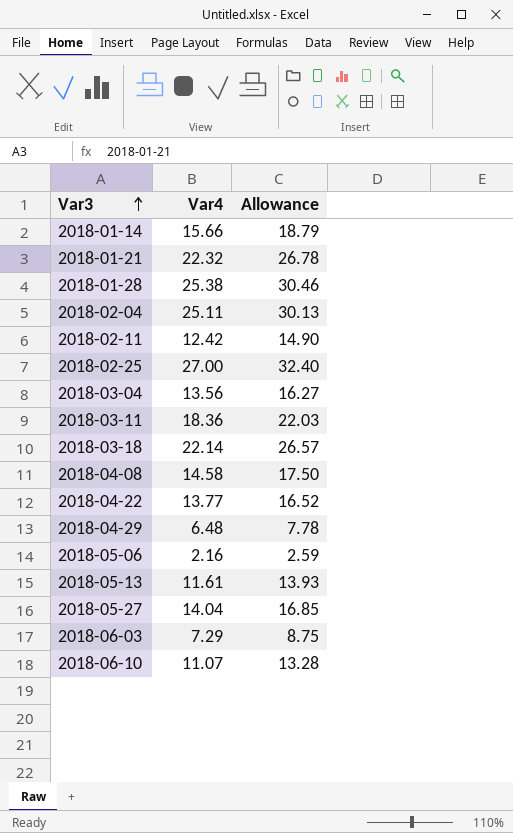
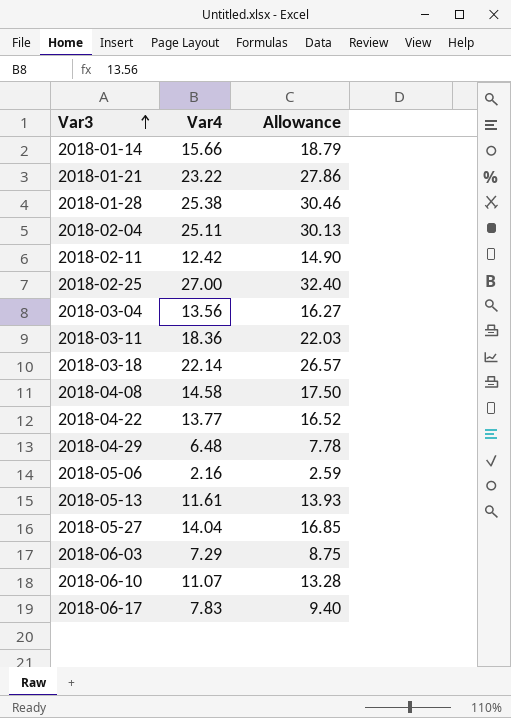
2018-01-21 | Var4: 22.32 -> 23.22
2018-01-21 | Allowance: 26.78 -> 27.86
row 2018-06-17: none -> 7.83 | 9.40

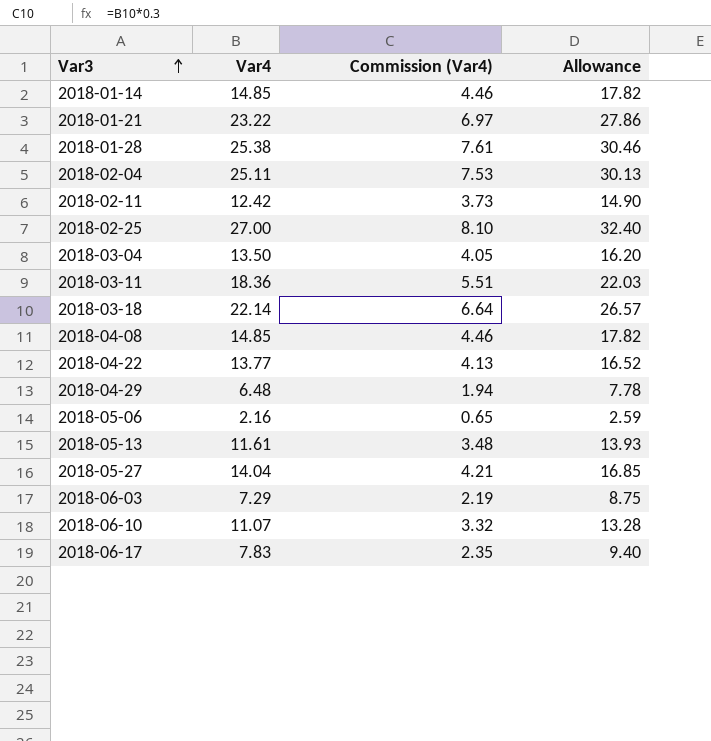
column Commission (Var4) | formula: none -> [Var4] * 0.3
2018-01-14 | Var4: 15.66 -> 14.85
2018-01-14 | Allowance: 18.79 -> 17.82
2018-03-04 | Var4: 13.56 -> 13.50
2018-03-04 | Allowance: 16.27 -> 16.20
2018-04-08 | Var4: 14.58 -> 14.85
2018-04-08 | Allowance: 17.50 -> 17.82

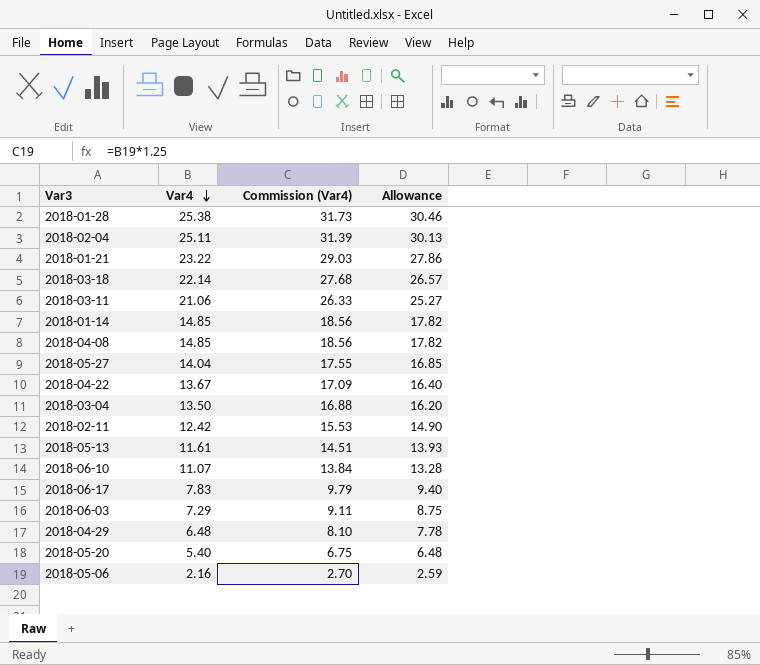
row order: Var3 ascending -> Var4 descending
column Commission (Var4) | formula: [Var4] * 0.3 -> [Var4] * 1.25
row 2018-02-25: 27.00 | 8.10 | 32.40 -> none
2018-03-11 | Var4: 18.36 -> 21.06
2018-03-11 | Allowance: 22.03 -> 25.27
2018-04-22 | Var4: 13.77 -> 13.67
2018-04-22 | Allowance: 16.52 -> 16.40
row 2018-05-20: none -> 5.40 | 6.75 | 6.48

